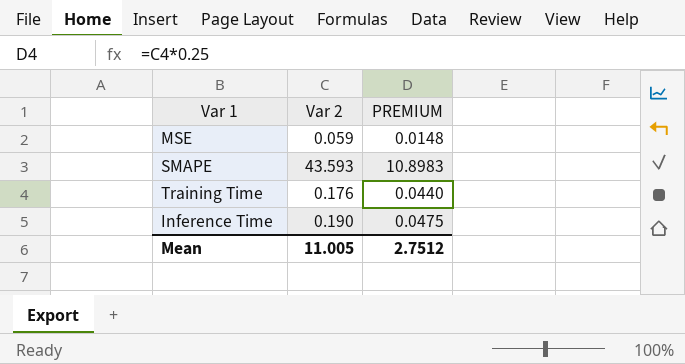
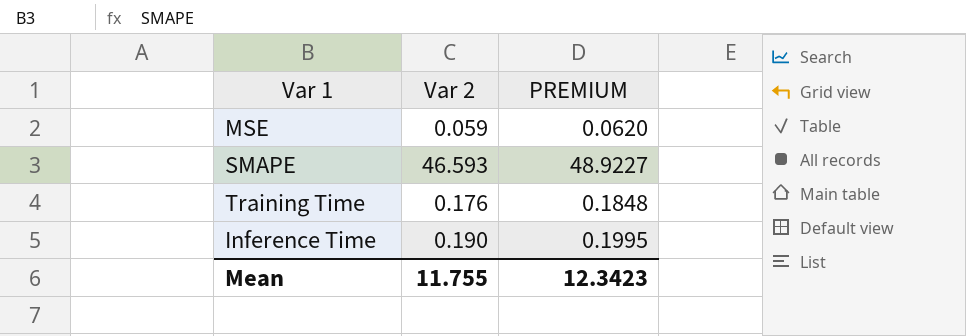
column PREMIUM | formula: [Var 2] * 0.25 -> [Var 2] * 1.05
SMAPE | Var 2: 43.593 -> 46.593
Mean | Var 2: 11.005 -> 11.755
Mean | PREMIUM: 2.7512 -> 12.3423

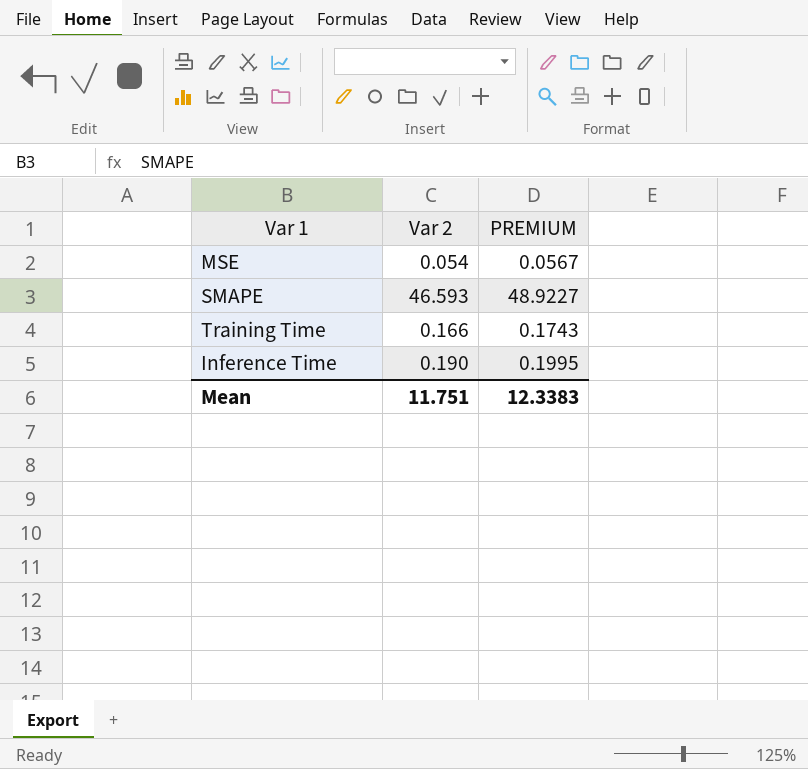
MSE | Var 2: 0.059 -> 0.054
MSE | PREMIUM: 0.0620 -> 0.0567
Training Time | Var 2: 0.176 -> 0.166
Training Time | PREMIUM: 0.1848 -> 0.1743
Mean | Var 2: 11.755 -> 11.751
Mean | PREMIUM: 12.3423 -> 12.3383

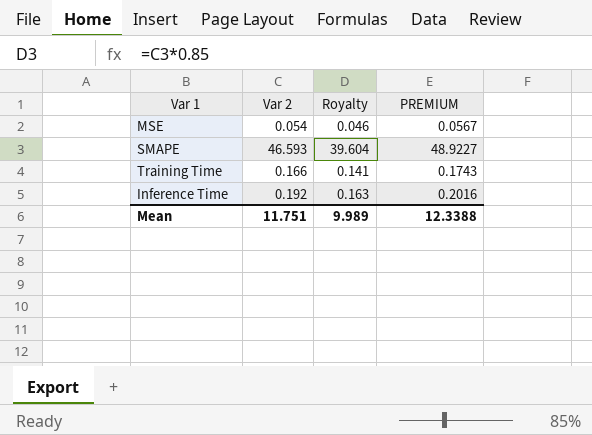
column Royalty | formula: none -> [Var 2] * 0.85
Inference Time | Var 2: 0.190 -> 0.192
Inference Time | PREMIUM: 0.1995 -> 0.2016
Mean | PREMIUM: 12.3383 -> 12.3388

